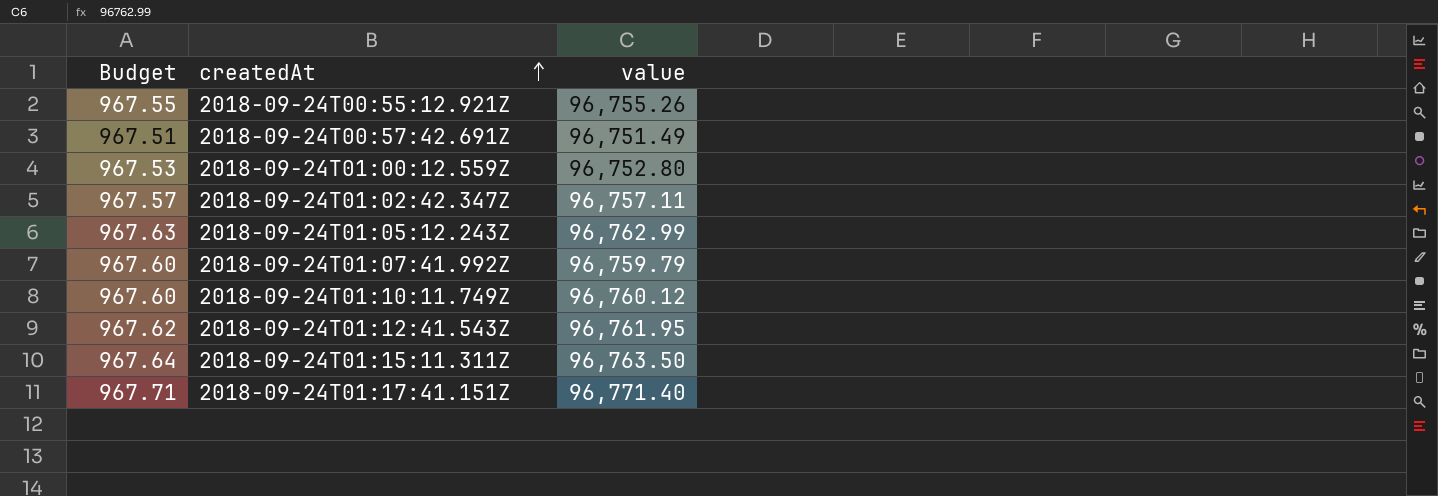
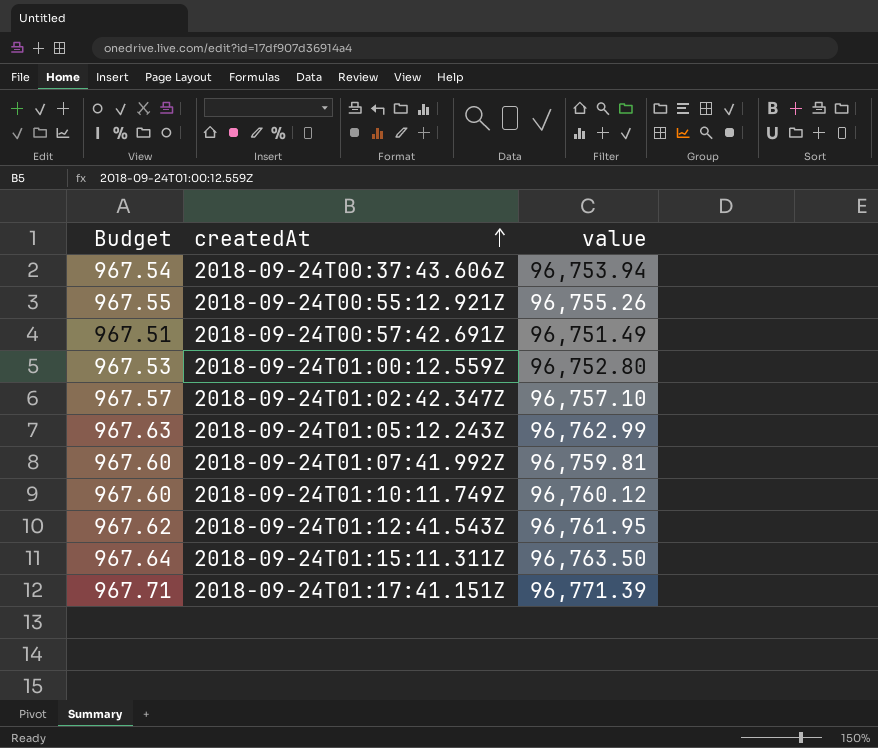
row 2018-09-24T00:37:43.606Z: none -> 967.54 | 96,753.94
2018-09-24T01:02:42.347Z | value: 96,757.11 -> 96,757.10
2018-09-24T01:07:41.992Z | value: 96,759.79 -> 96,759.81
2018-09-24T01:17:41.151Z | value: 96,771.40 -> 96,771.39

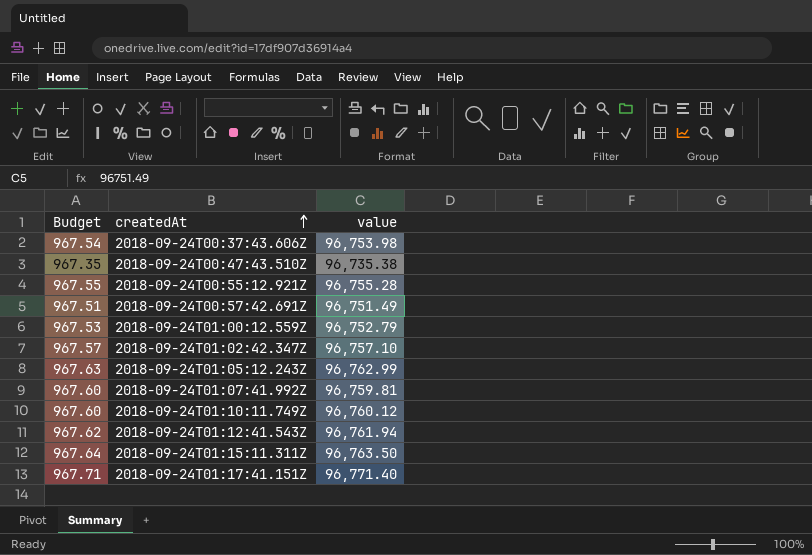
2018-09-24T00:37:43.606Z | value: 96,753.94 -> 96,753.98
row 2018-09-24T00:47:43.510Z: none -> 967.35 | 96,735.38
2018-09-24T00:55:12.921Z | value: 96,755.26 -> 96,755.28
2018-09-24T01:00:12.559Z | value: 96,752.80 -> 96,752.79
2018-09-24T01:12:41.543Z | value: 96,761.95 -> 96,761.94
2018-09-24T01:17:41.151Z | value: 96,771.39 -> 96,771.40

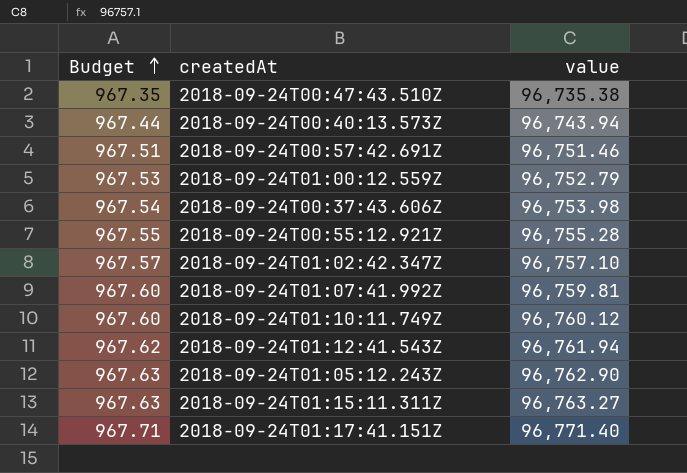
row order: createdAt ascending -> Budget ascending
row 2018-09-24T00:40:13.573Z: none -> 967.44 | 96,743.94
2018-09-24T00:57:42.691Z | value: 96,751.49 -> 96,751.46
2018-09-24T01:05:12.243Z | value: 96,762.99 -> 96,762.90
2018-09-24T01:15:11.311Z | Budget: 967.64 -> 967.63
2018-09-24T01:15:11.311Z | value: 96,763.50 -> 96,763.27

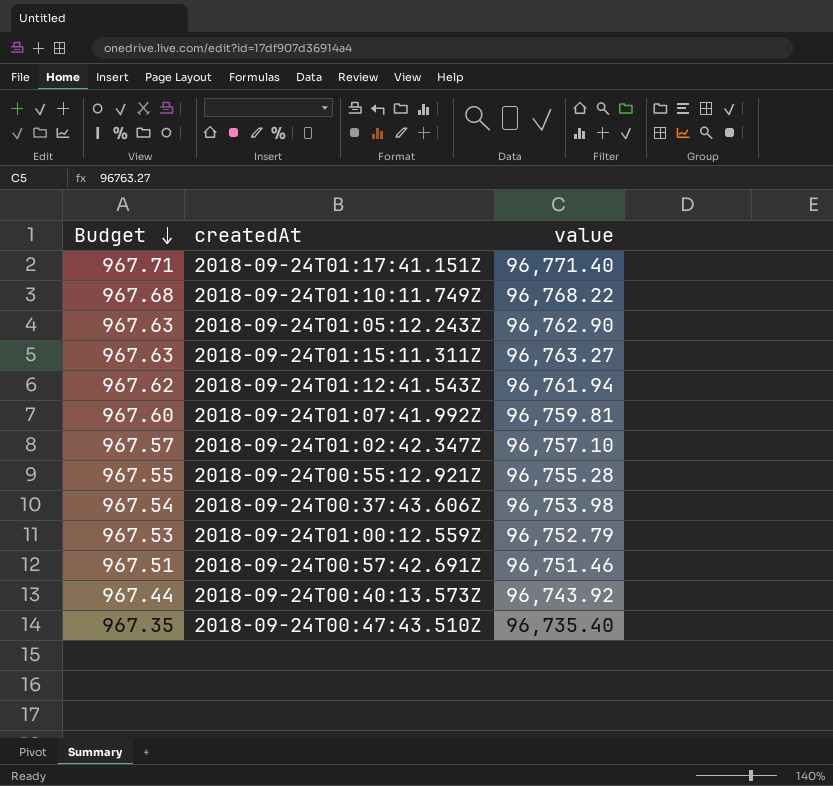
row order: Budget ascending -> Budget descending
2018-09-24T01:10:11.749Z | Budget: 967.60 -> 967.68
2018-09-24T01:10:11.749Z | value: 96,760.12 -> 96,768.22
2018-09-24T00:40:13.573Z | value: 96,743.94 -> 96,743.92
2018-09-24T00:47:43.510Z | value: 96,735.38 -> 96,735.40

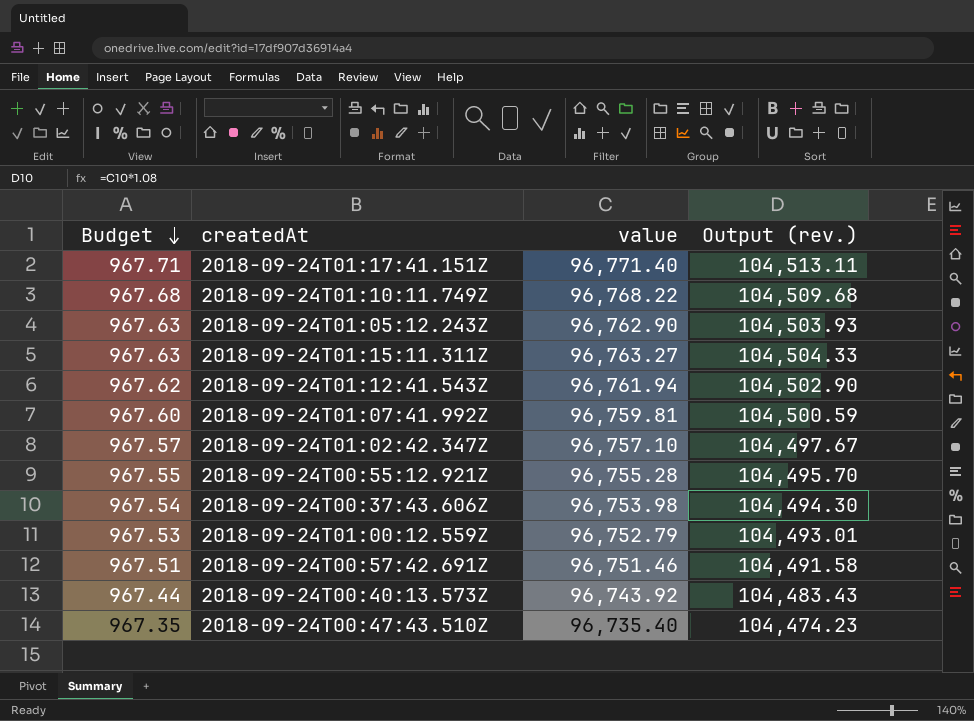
column Output (rev.) | formula: none -> [value] * 1.08

